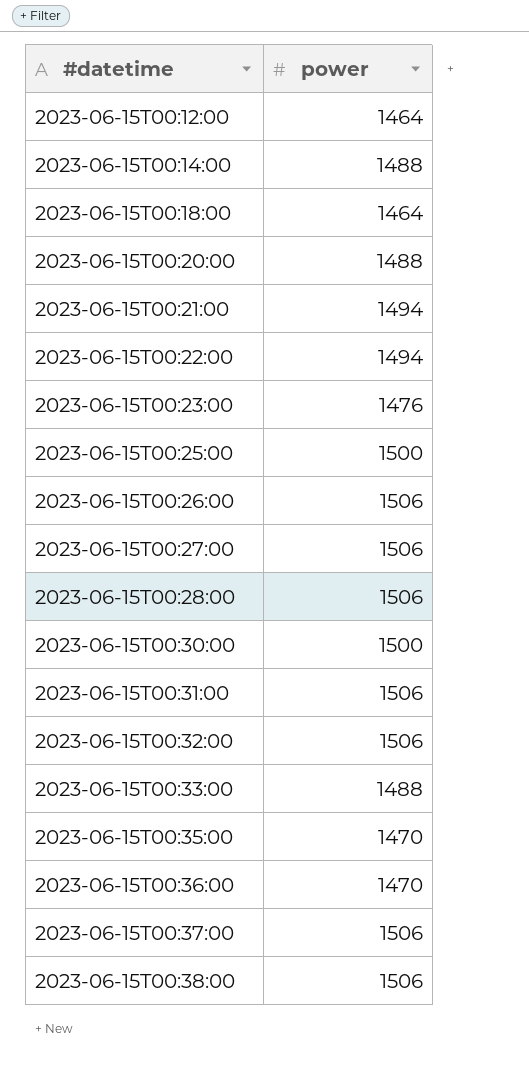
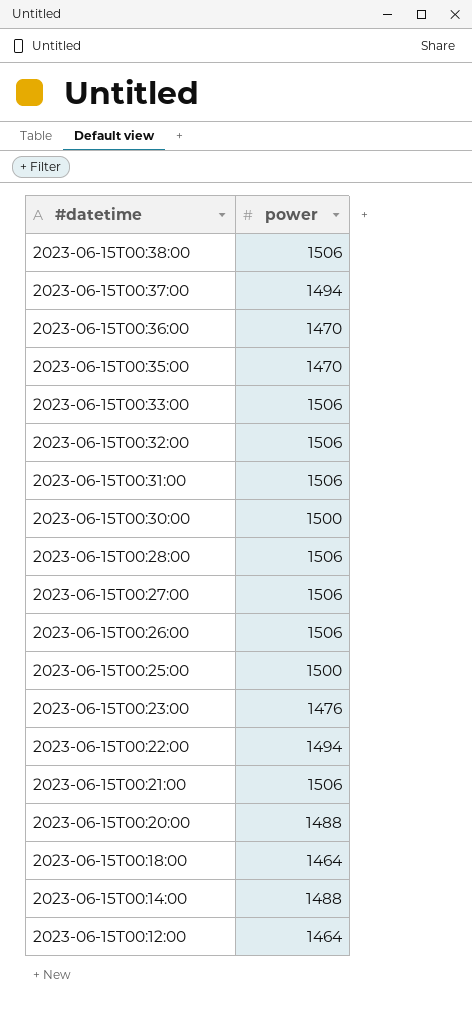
row order: #datetime ascending -> #datetime descending
2023-06-15T00:37:00 | power: 1506 -> 1494
2023-06-15T00:33:00 | power: 1488 -> 1506
2023-06-15T00:21:00 | power: 1494 -> 1506

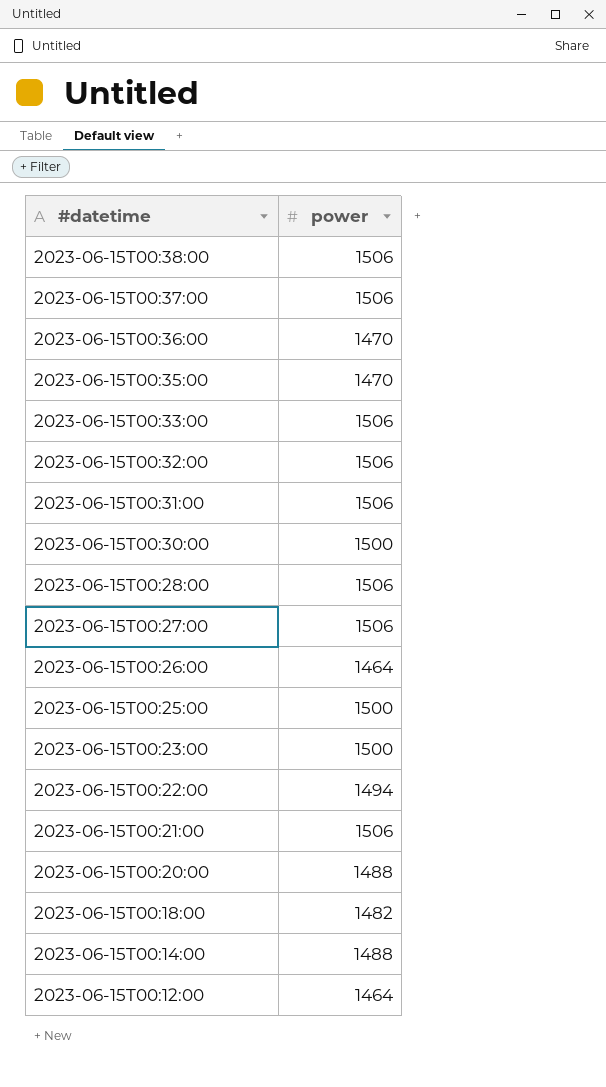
2023-06-15T00:37:00 | power: 1494 -> 1506
2023-06-15T00:26:00 | power: 1506 -> 1464
2023-06-15T00:23:00 | power: 1476 -> 1500
2023-06-15T00:18:00 | power: 1464 -> 1482

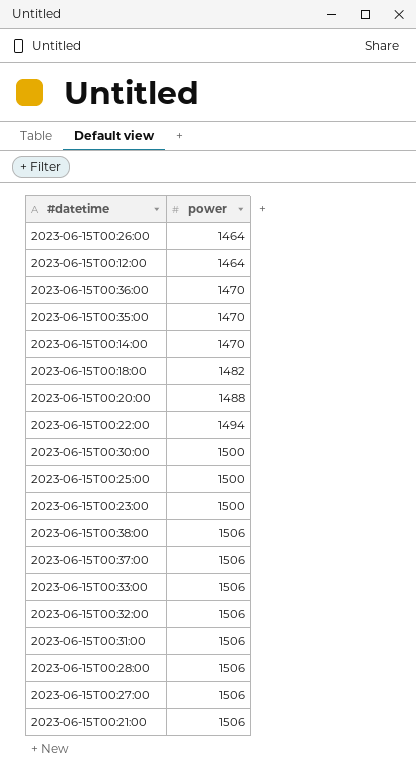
row order: #datetime descending -> power ascending
2023-06-15T00:14:00 | power: 1488 -> 1470

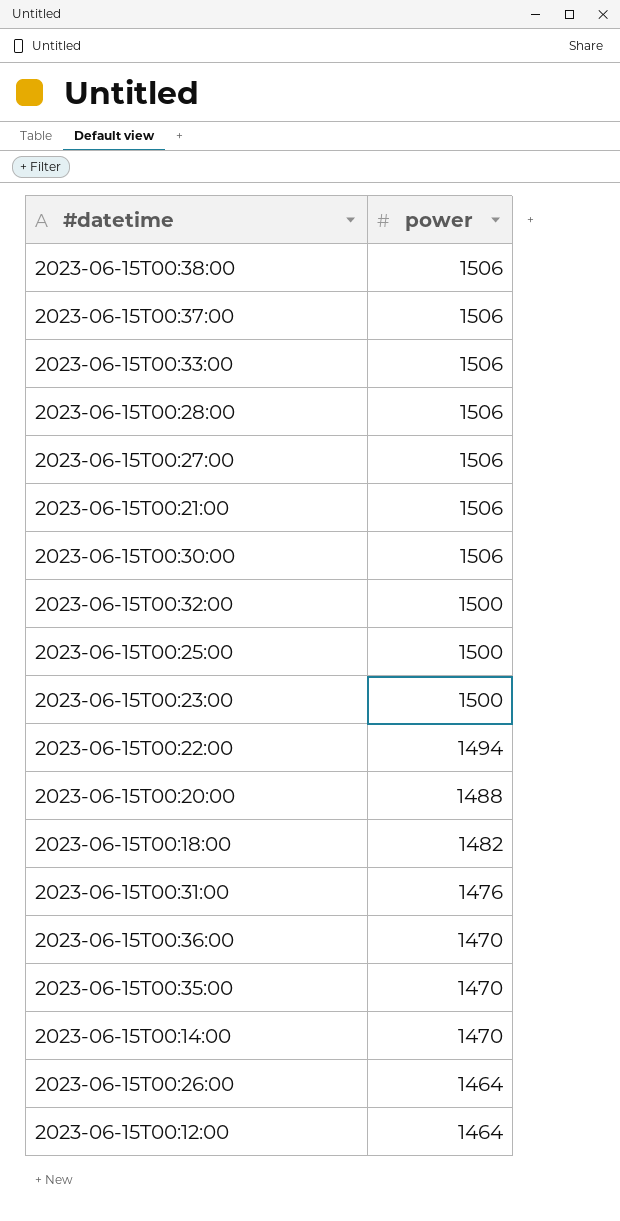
row order: power ascending -> power descending
2023-06-15T00:30:00 | power: 1500 -> 1506
2023-06-15T00:32:00 | power: 1506 -> 1500
2023-06-15T00:31:00 | power: 1506 -> 1476

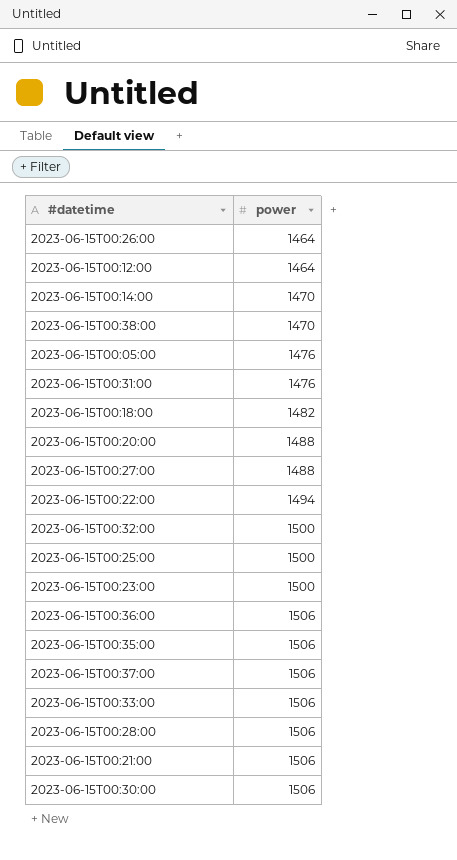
row order: power descending -> power ascending
2023-06-15T00:38:00 | power: 1506 -> 1470
row 2023-06-15T00:05:00: none -> 1476
2023-06-15T00:27:00 | power: 1506 -> 1488
2023-06-15T00:36:00 | power: 1470 -> 1506
2023-06-15T00:35:00 | power: 1470 -> 1506

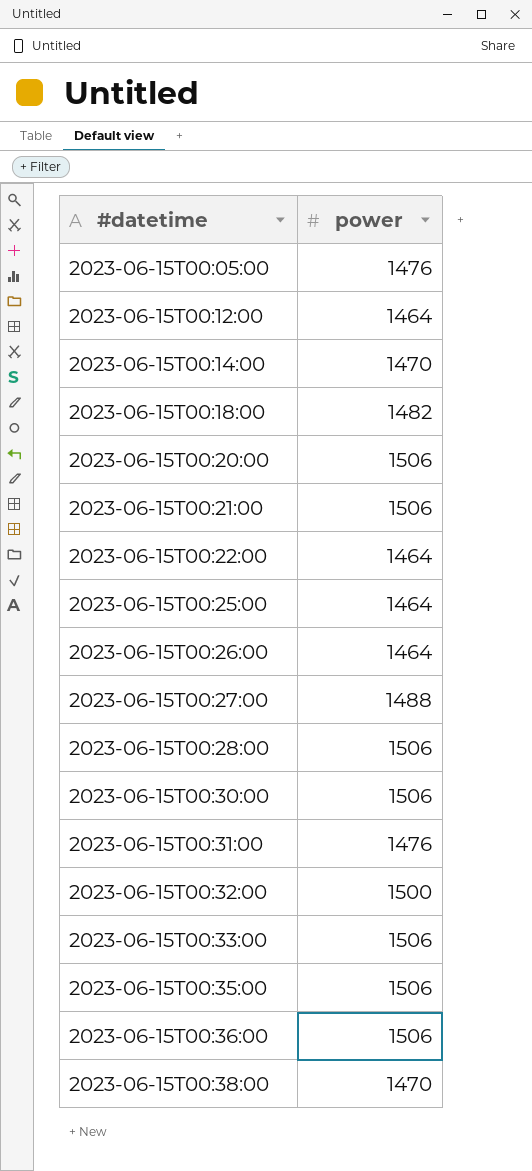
row order: power ascending -> #datetime ascending
row 2023-06-15T00:23:00: 1500 -> none
row 2023-06-15T00:37:00: 1506 -> none
2023-06-15T00:20:00 | power: 1488 -> 1506
2023-06-15T00:22:00 | power: 1494 -> 1464
2023-06-15T00:25:00 | power: 1500 -> 1464

